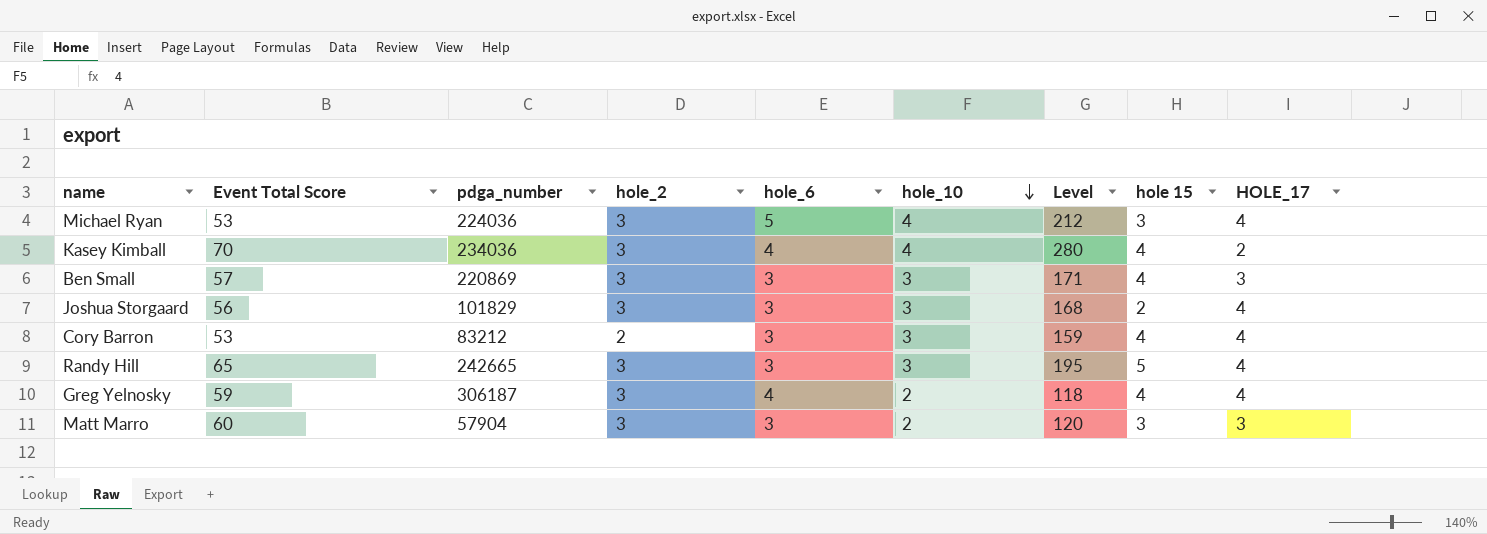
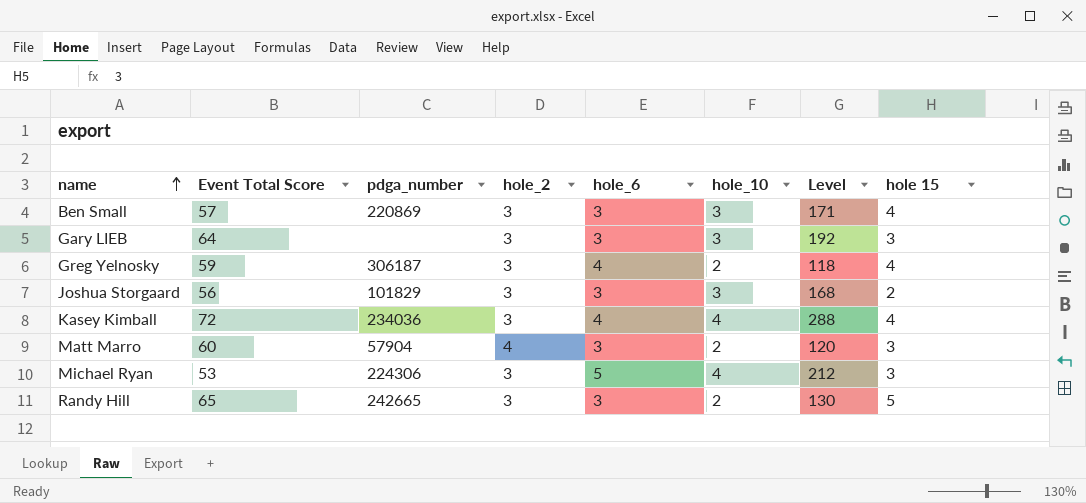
row order: hole_10 descending -> name ascending
column HOLE_17 | position: 9 -> none
row Cory Barron: 53 | 83212 | 2 | 3 | 3 | 159 | 4 | 4 -> none
row Gary LIEB: none -> 64 | none | 3 | 3 | 3 | 192 | 3
Kasey Kimball | Event Total Score: 70 -> 72
Kasey Kimball | Level: 280 -> 288
Matt Marro | hole_2: 3 -> 4
Michael Ryan | pdga_number: 224036 -> 224306
Randy Hill | hole_10: 3 -> 2
Randy Hill | Level: 195 -> 130

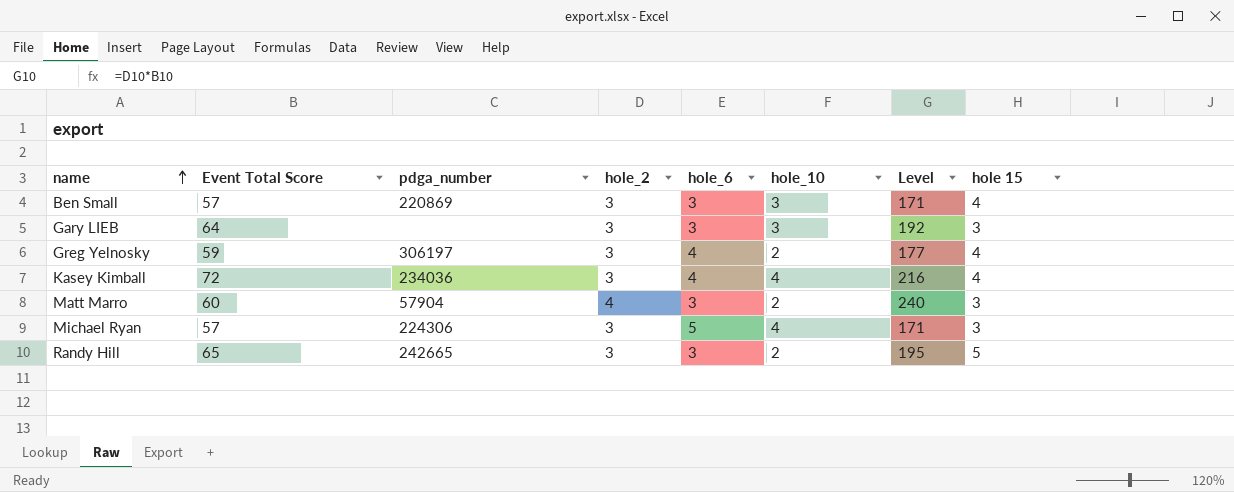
column Level | formula: [Event Total Score] * [hole_10] -> [Event Total Score] * [hole_2]
row Joshua Storgaard: 56 | 101829 | 3 | 3 | 3 | 168 | 2 -> none
Greg Yelnosky | pdga_number: 306187 -> 306197
Michael Ryan | Event Total Score: 53 -> 57

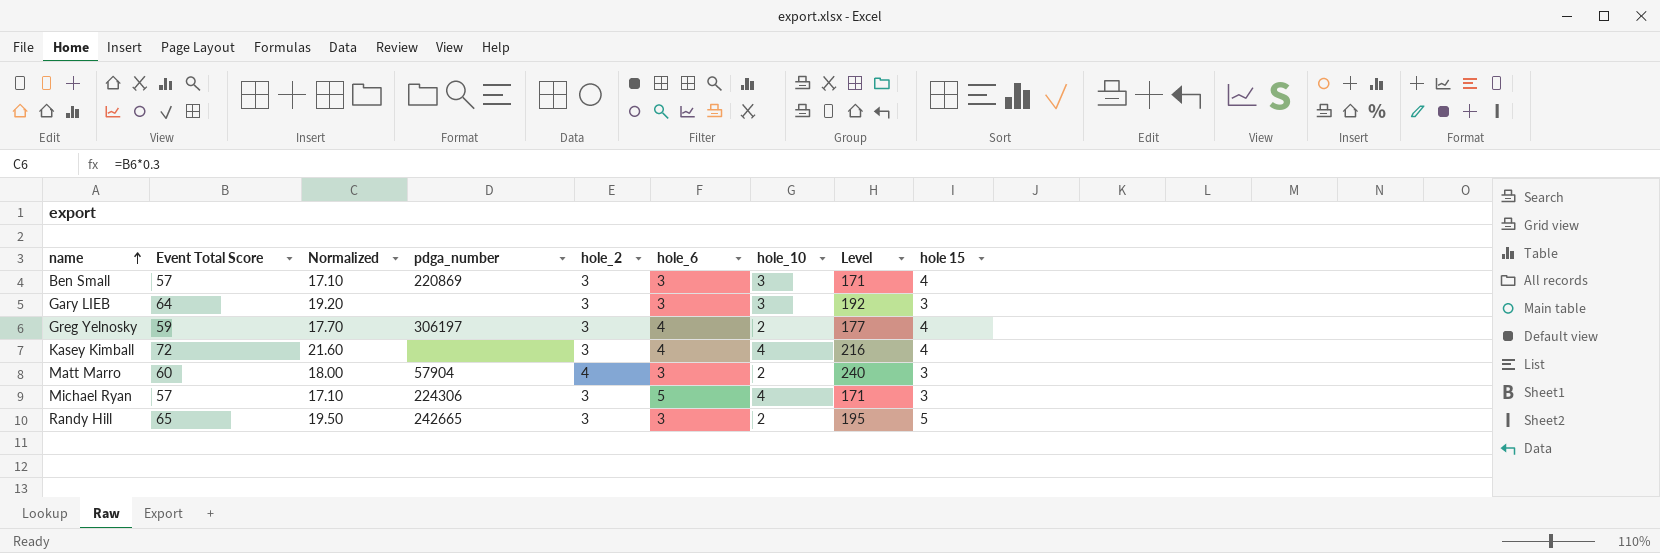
column Normalized | formula: none -> [Event Total Score] * 0.3
Kasey Kimball | pdga_number: 234036 -> none

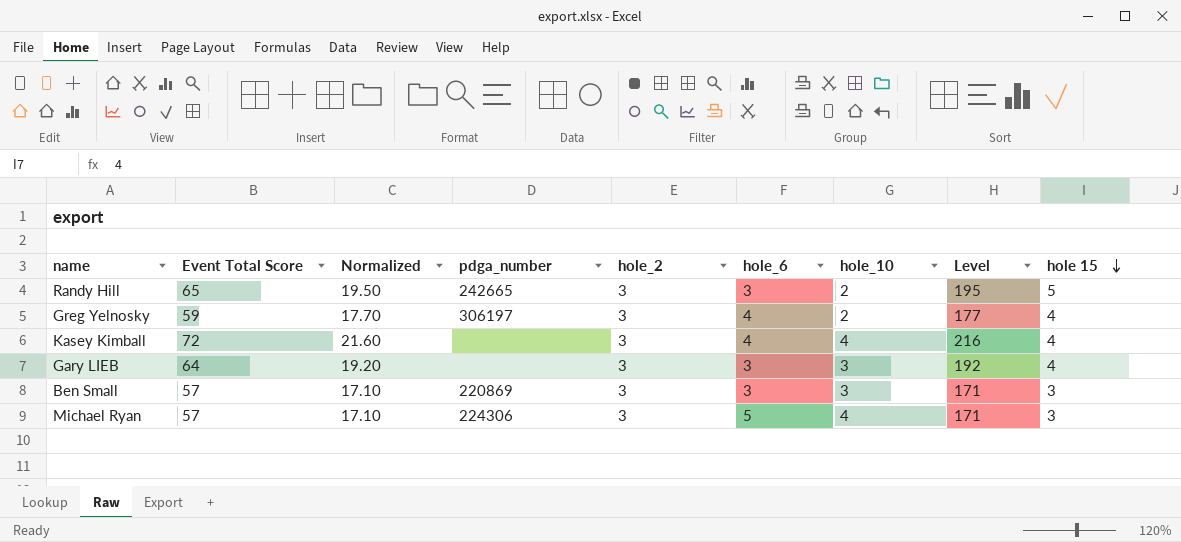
row order: name ascending -> hole 15 descending
row Matt Marro: 60 | 18.00 | 57904 | 4 | 3 | 2 | 240 | 3 -> none
Gary LIEB | hole 15: 3 -> 4
Ben Small | hole 15: 4 -> 3

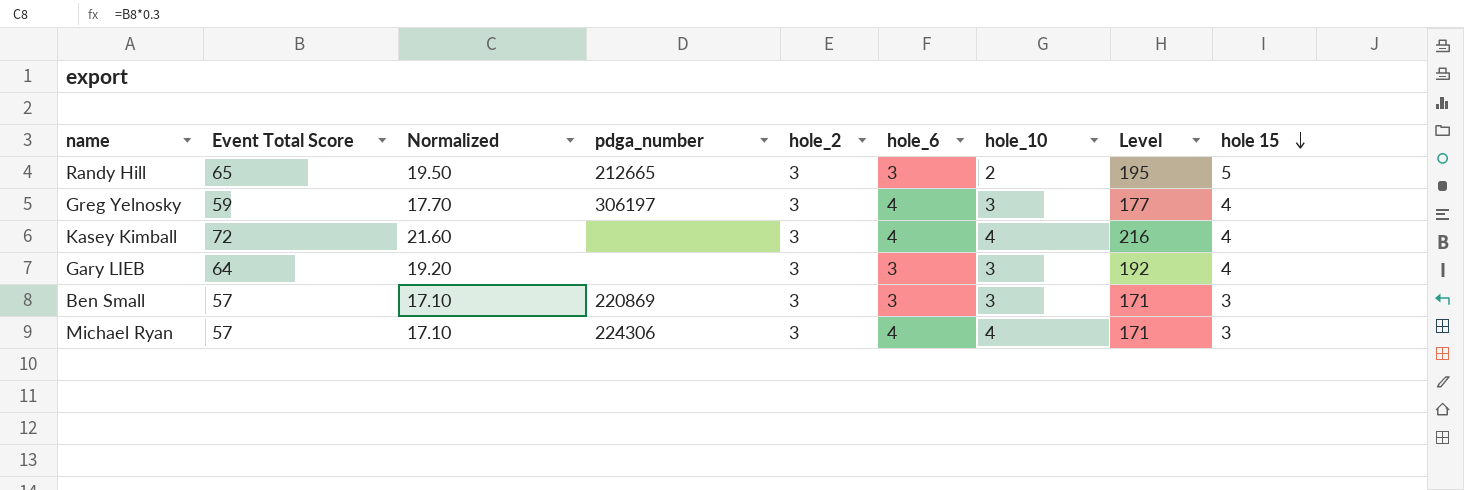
Randy Hill | pdga_number: 242665 -> 212665
Greg Yelnosky | hole_10: 2 -> 3
Michael Ryan | hole_6: 5 -> 4

